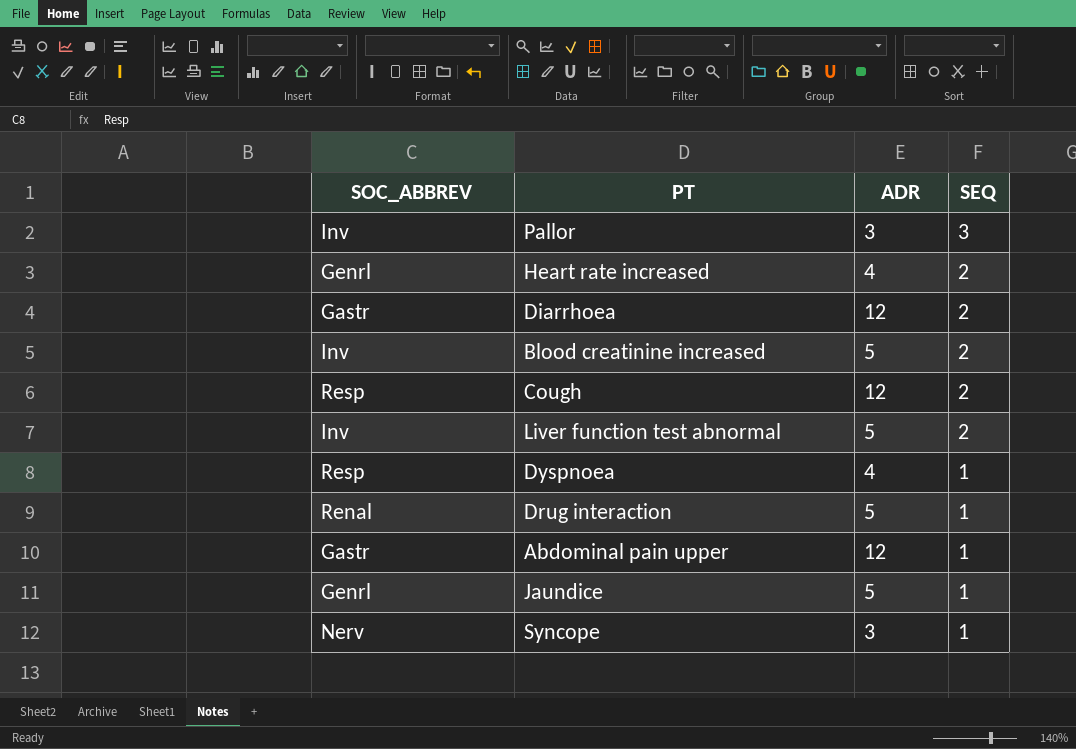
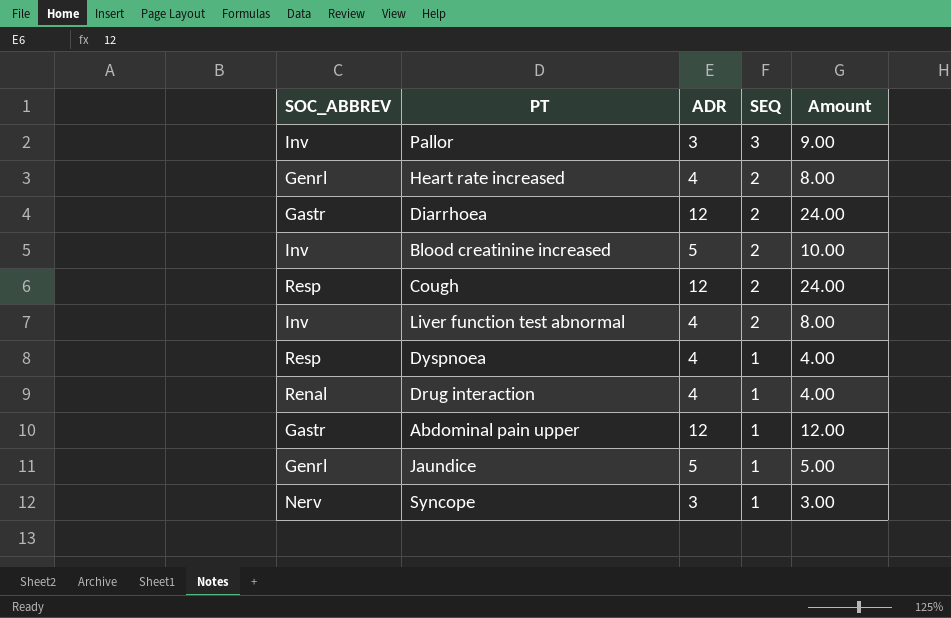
column Amount | formula: none -> [ADR] * [SEQ]
Liver function test abnormal | ADR: 5 -> 4
Drug interaction | ADR: 5 -> 4

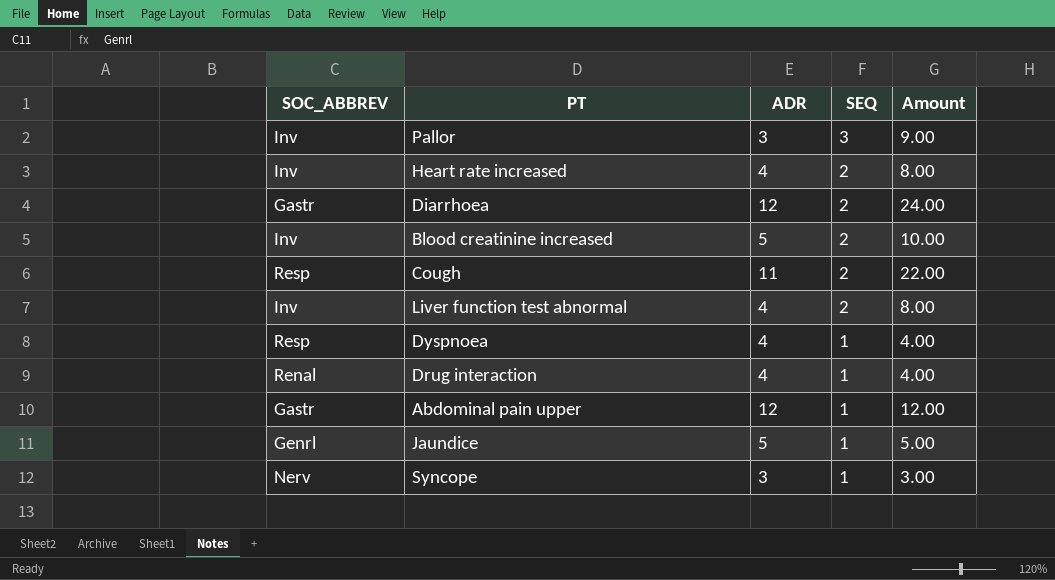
Heart rate increased | SOC_ABBREV: Genrl -> Inv
Cough | ADR: 12 -> 11
Cough | Amount: 24.00 -> 22.00

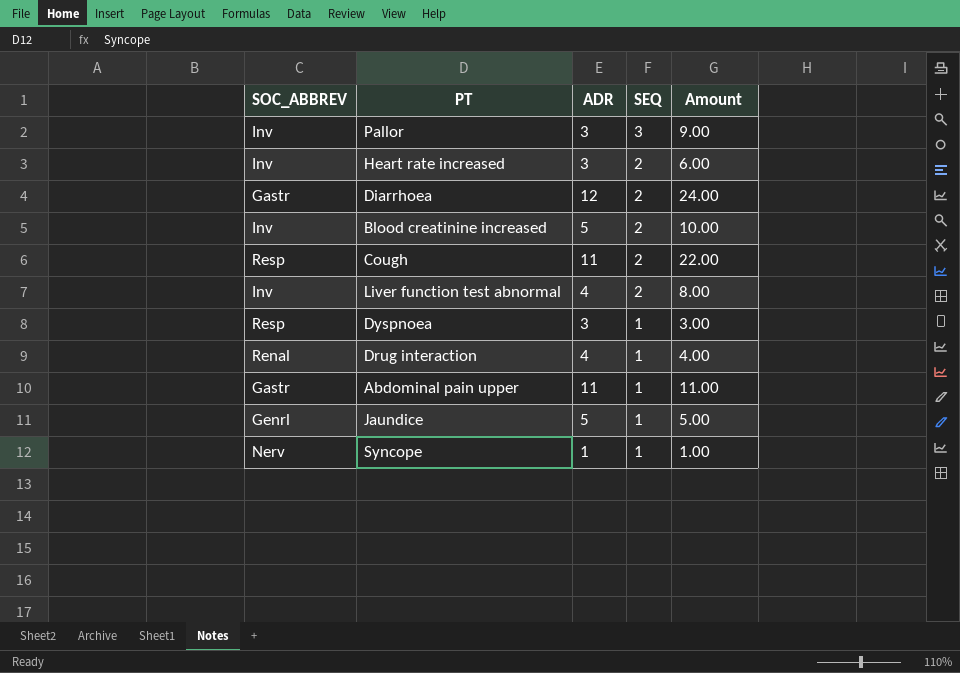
Heart rate increased | ADR: 4 -> 3
Heart rate increased | Amount: 8.00 -> 6.00
Dyspnoea | ADR: 4 -> 3
Dyspnoea | Amount: 4.00 -> 3.00
Abdominal pain upper | ADR: 12 -> 11
Abdominal pain upper | Amount: 12.00 -> 11.00
Syncope | ADR: 3 -> 1
Syncope | Amount: 3.00 -> 1.00

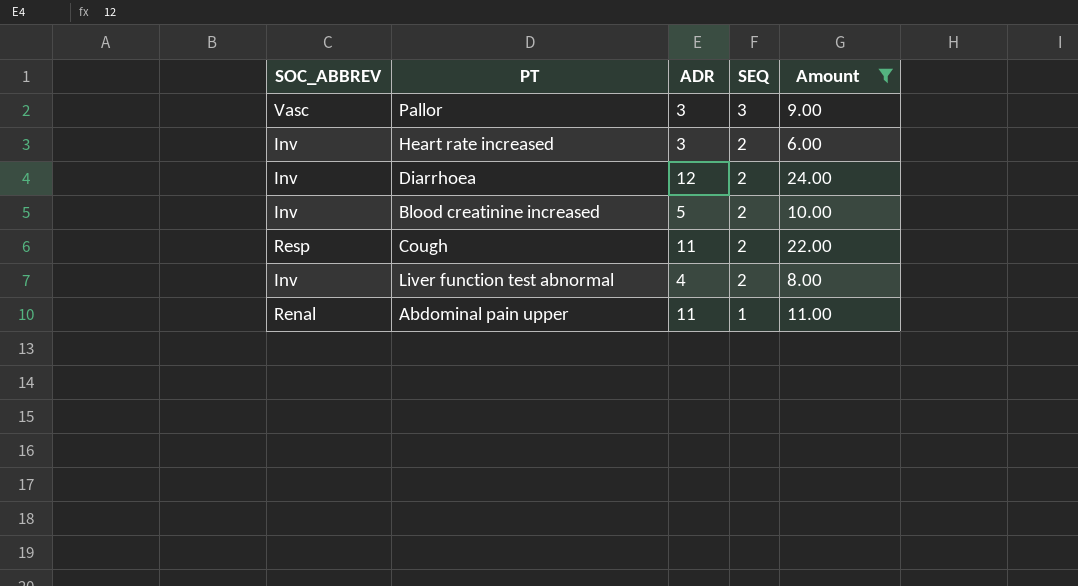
filter: none -> Amount >= 6.00
Pallor | SOC_ABBREV: Inv -> Vasc
Diarrhoea | SOC_ABBREV: Gastr -> Inv
Abdominal pain upper | SOC_ABBREV: Gastr -> Renal

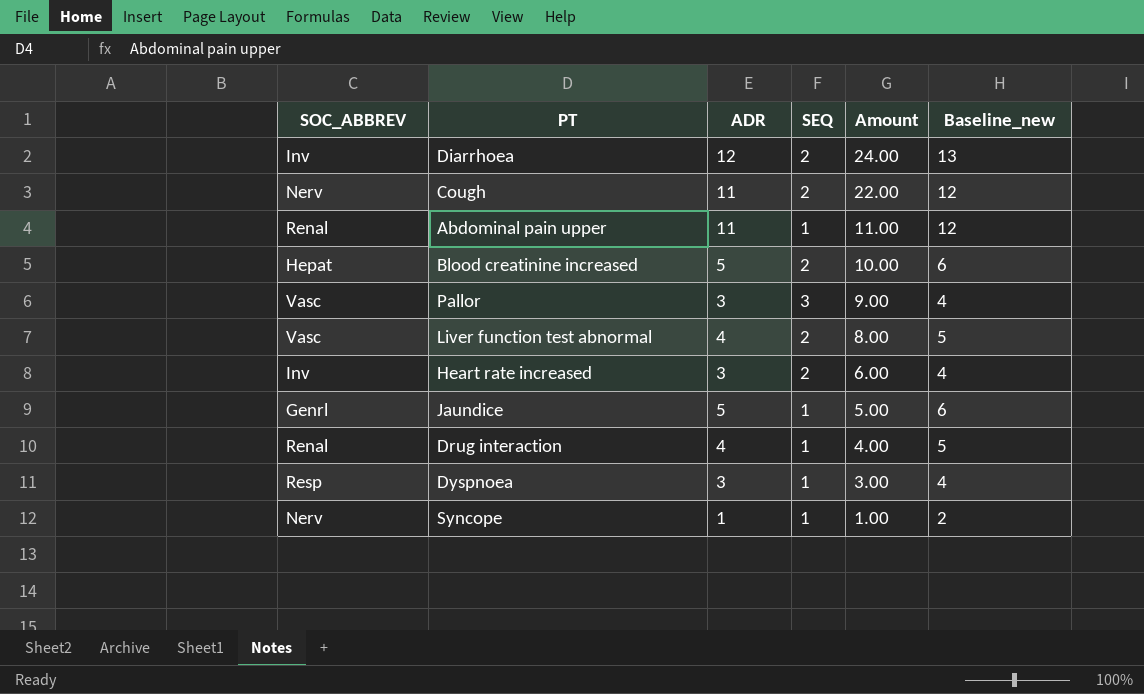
filter: Amount >= 6.00 -> none
row order: SEQ descending -> Amount descending
column Baseline_new | formula: none -> [ADR] + 1
Cough | SOC_ABBREV: Resp -> Nerv
Blood creatinine increased | SOC_ABBREV: Inv -> Hepat
Liver function test abnormal | SOC_ABBREV: Inv -> Vasc

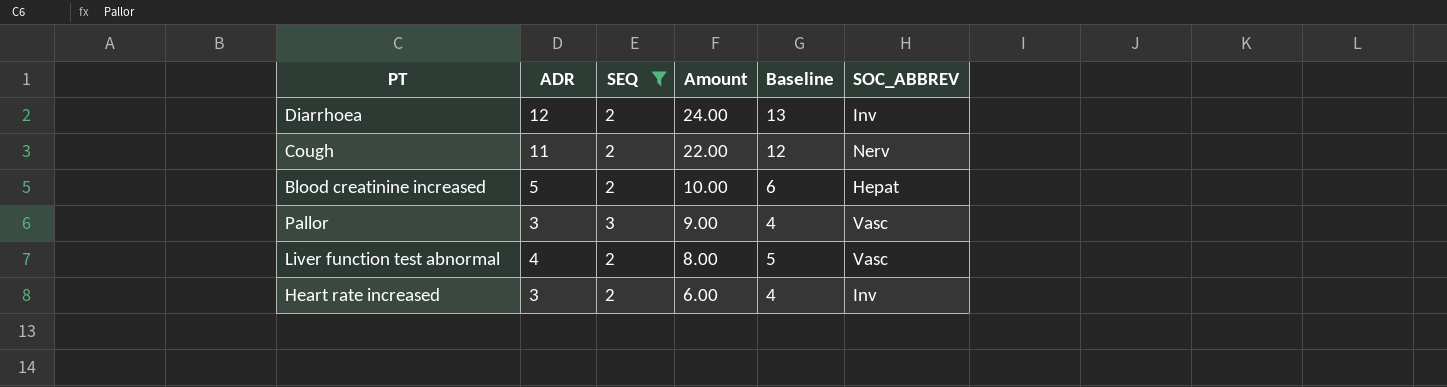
filter: none -> SEQ != 1
column name: Baseline_new -> Baseline
column SOC_ABBREV | position: 1 -> 6

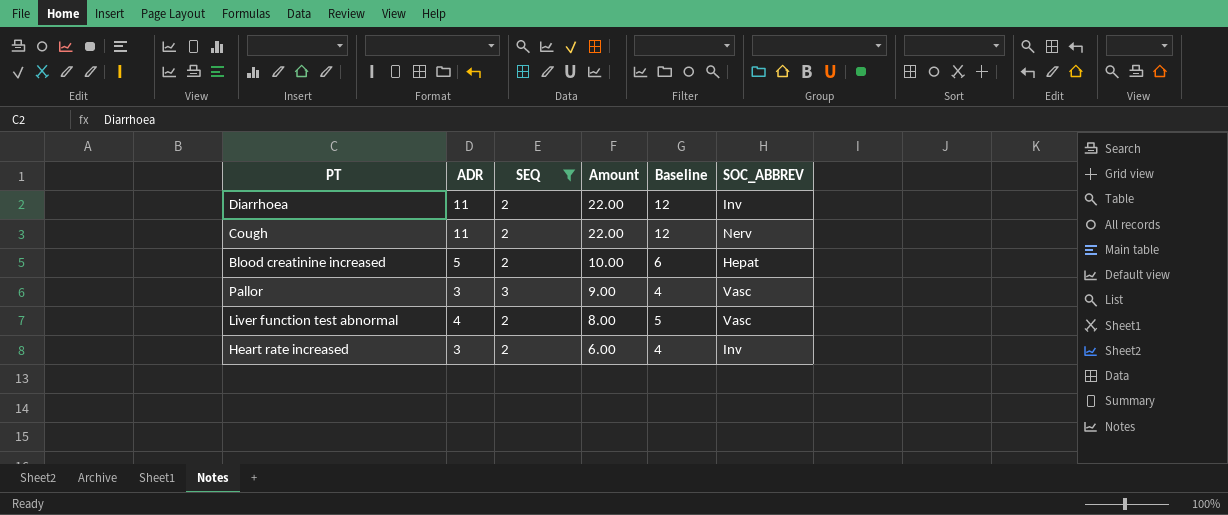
Diarrhoea | ADR: 12 -> 11
Diarrhoea | Amount: 24.00 -> 22.00
Diarrhoea | Baseline: 13 -> 12

